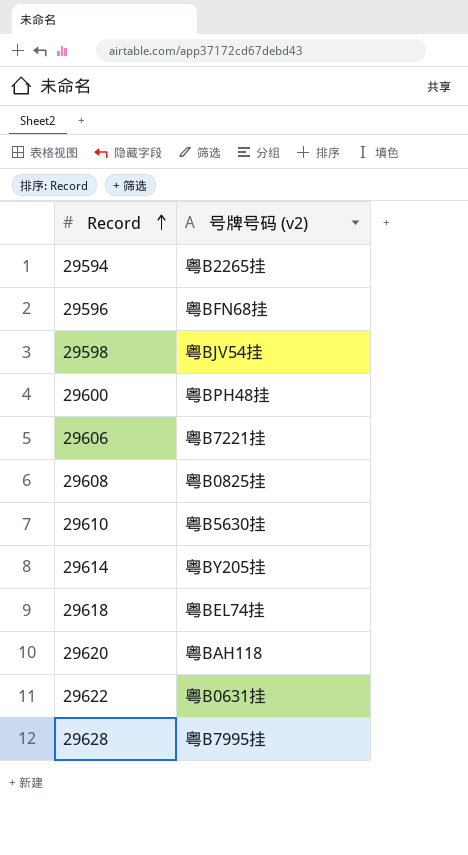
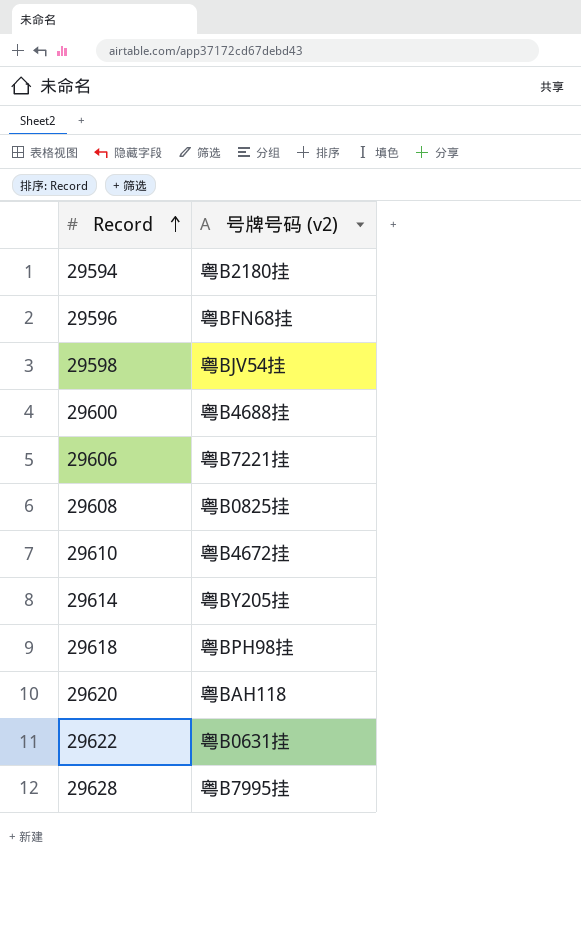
29594 | 号牌号码 (v2): 粤B2265挂 -> 粤B2180挂
29600 | 号牌号码 (v2): 粤BPH48挂 -> 粤B4688挂
29610 | 号牌号码 (v2): 粤B5630挂 -> 粤B4672挂
29618 | 号牌号码 (v2): 粤BEL74挂 -> 粤BPH98挂

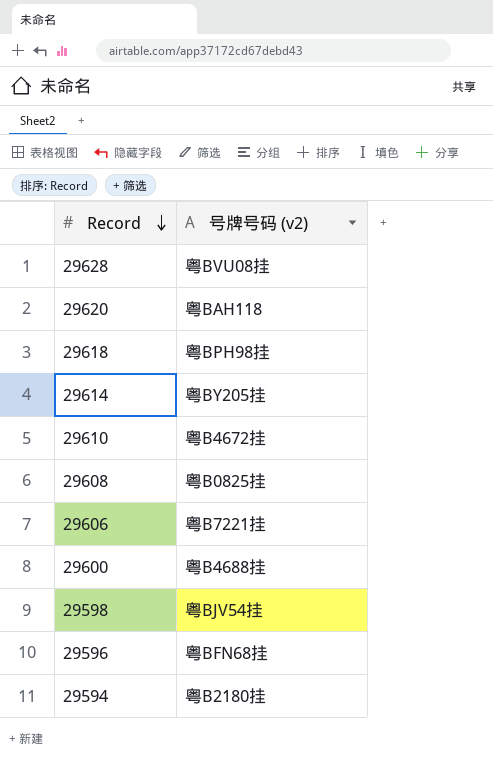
row order: Record ascending -> Record descending
row 29622: 粤B0631挂 -> none
29628 | 号牌号码 (v2): 粤B7995挂 -> 粤BVU08挂

